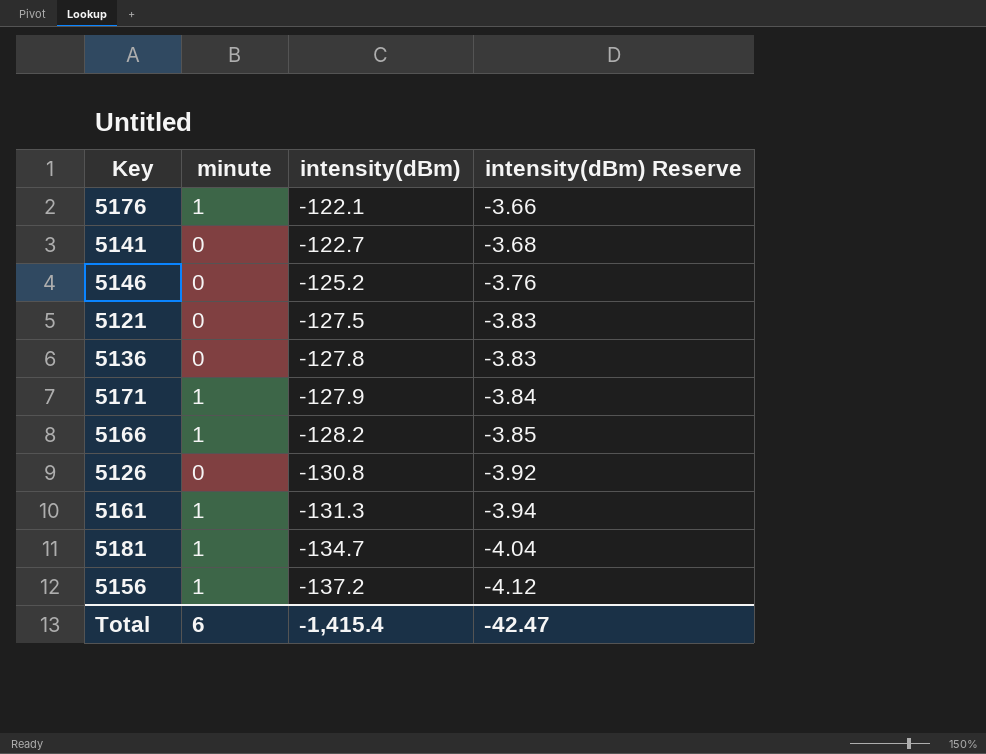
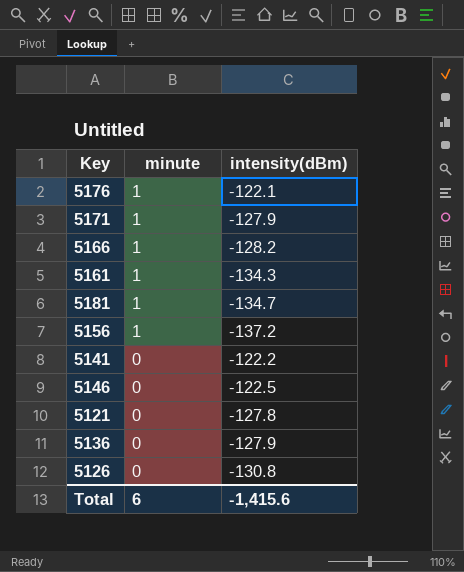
row order: intensity(dBm) descending -> minute descending
column intensity(dBm) Reserve | formula: [intensity(dBm)] * 0.03 -> none
5161 | intensity(dBm): -131.3 -> -134.3
5141 | intensity(dBm): -122.7 -> -122.2
5146 | intensity(dBm): -125.2 -> -122.5
5121 | intensity(dBm): -127.5 -> -127.8
5136 | intensity(dBm): -127.8 -> -127.9
Total | intensity(dBm): -1,415.4 -> -1,415.6

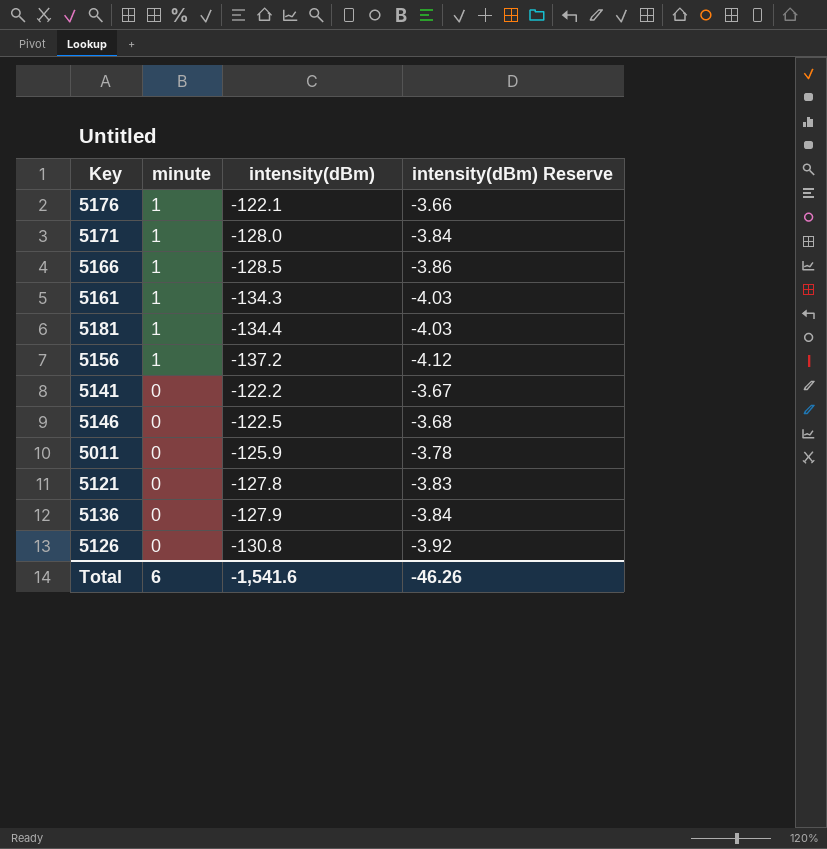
column intensity(dBm) Reserve | formula: none -> [intensity(dBm)] * 0.03
5171 | intensity(dBm): -127.9 -> -128.0
5166 | intensity(dBm): -128.2 -> -128.5
5181 | intensity(dBm): -134.7 -> -134.4
row 5011: none -> 0 | -125.9 | -3.78
Total | intensity(dBm): -1,415.6 -> -1,541.6

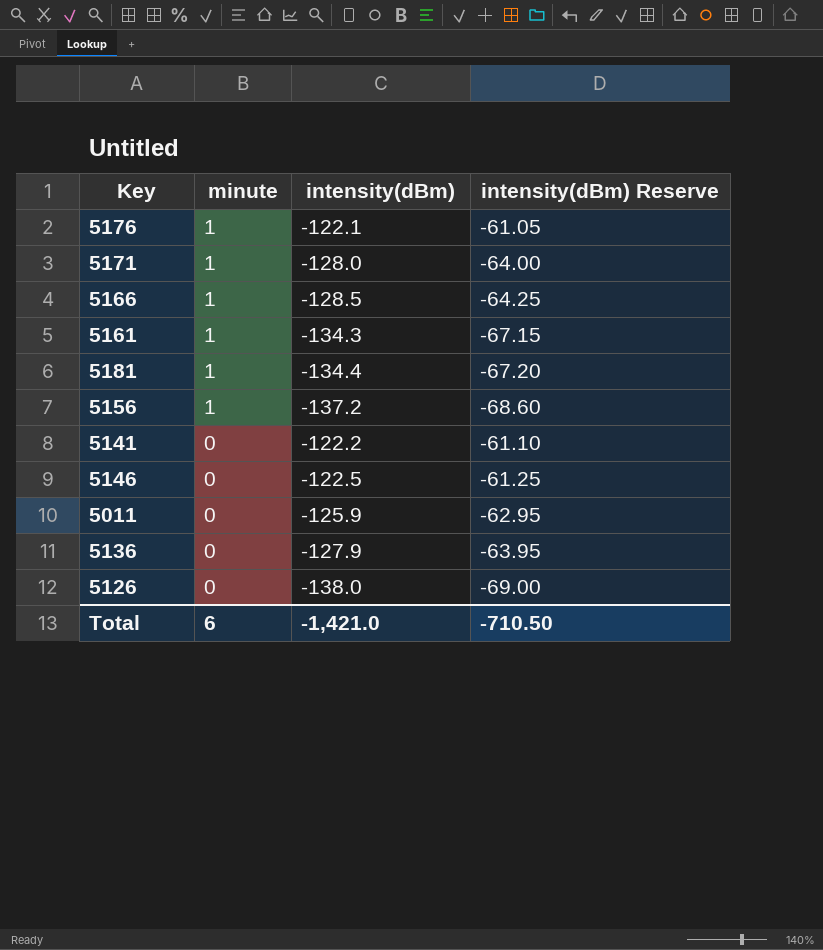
column intensity(dBm) Reserve | formula: [intensity(dBm)] * 0.03 -> [intensity(dBm)] * 0.5
row 5121: 0 | -127.8 | -3.83 -> none
5126 | intensity(dBm): -130.8 -> -138.0
Total | intensity(dBm): -1,541.6 -> -1,421.0
Total | intensity(dBm) Reserve: -46.26 -> -710.50

